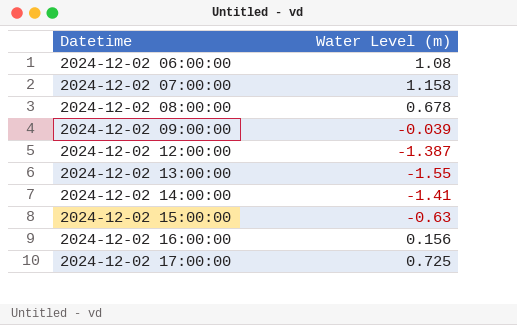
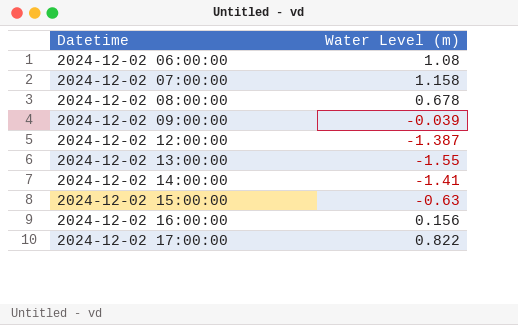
2024-12-02 17:00:00 | Water Level (m): 0.725 -> 0.822

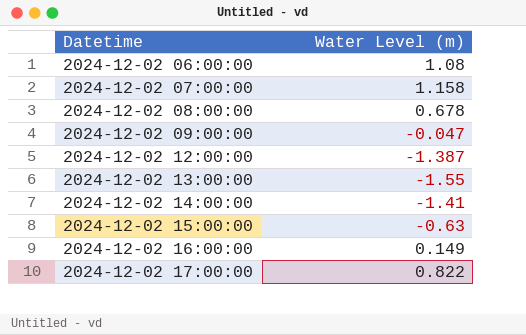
2024-12-02 09:00:00 | Water Level (m): -0.039 -> -0.047
2024-12-02 16:00:00 | Water Level (m): 0.156 -> 0.149

